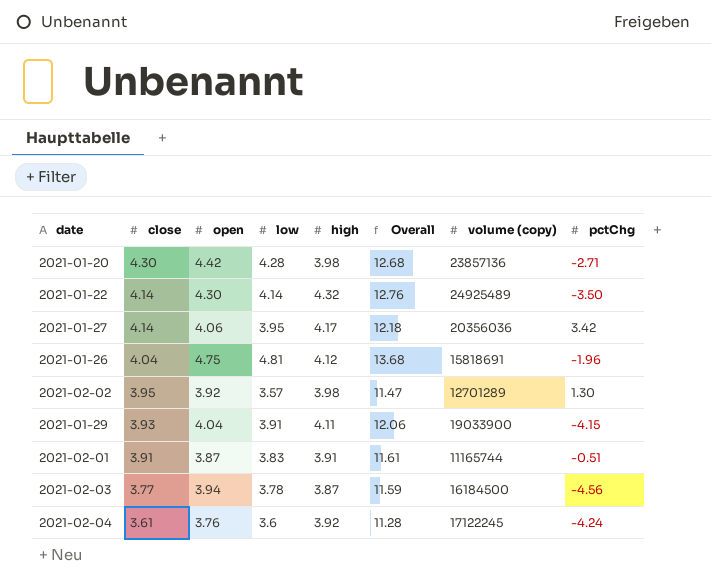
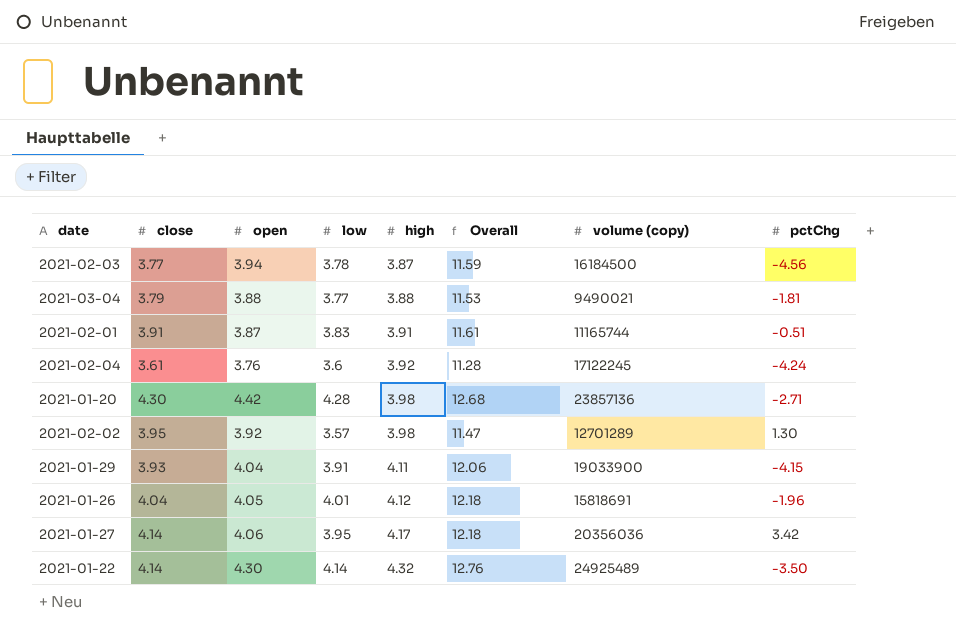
row order: close descending -> high ascending
row 2021-03-04: none -> 3.79 | 3.88 | 3.77 | 3.88 | 11.53 | 9490021 | -1.81
2021-01-26 | open: 4.75 -> 4.05
2021-01-26 | low: 4.81 -> 4.01
2021-01-26 | Overall: 13.68 -> 12.18

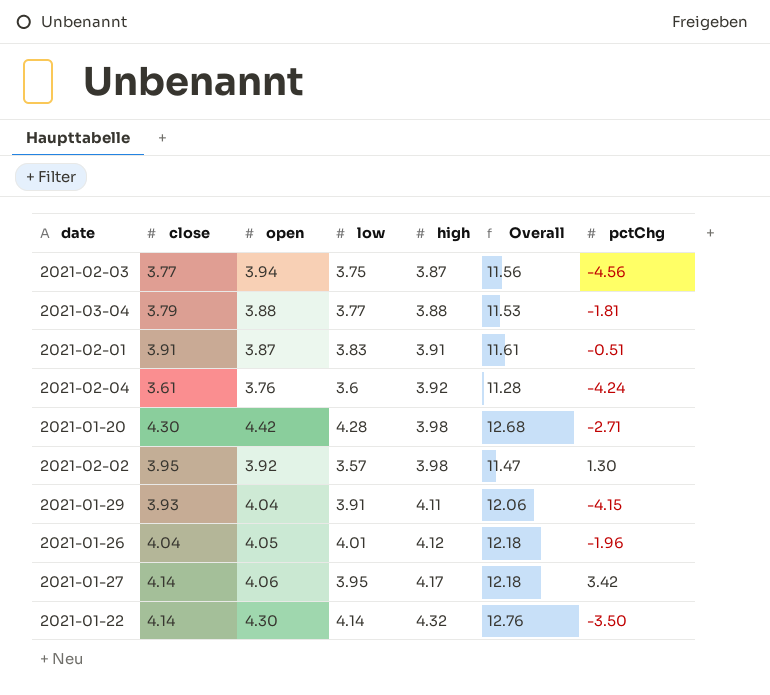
column volume (copy) | position: 7 -> none
2021-02-03 | low: 3.78 -> 3.75
2021-02-03 | Overall: 11.59 -> 11.56

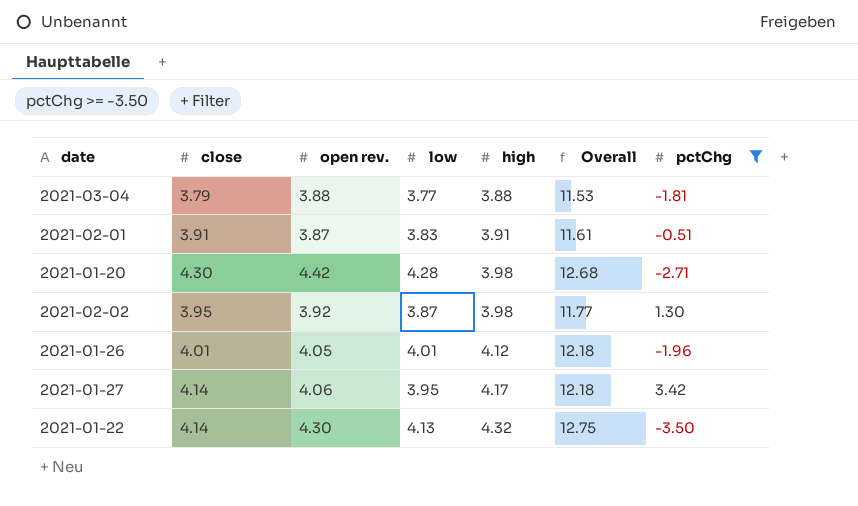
filter: none -> pctChg >= -3.50
column name: open -> open rev.
2021-02-02 | low: 3.57 -> 3.87
2021-02-02 | Overall: 11.47 -> 11.77
2021-01-26 | close: 4.04 -> 4.01
2021-01-22 | low: 4.14 -> 4.13
2021-01-22 | Overall: 12.76 -> 12.75

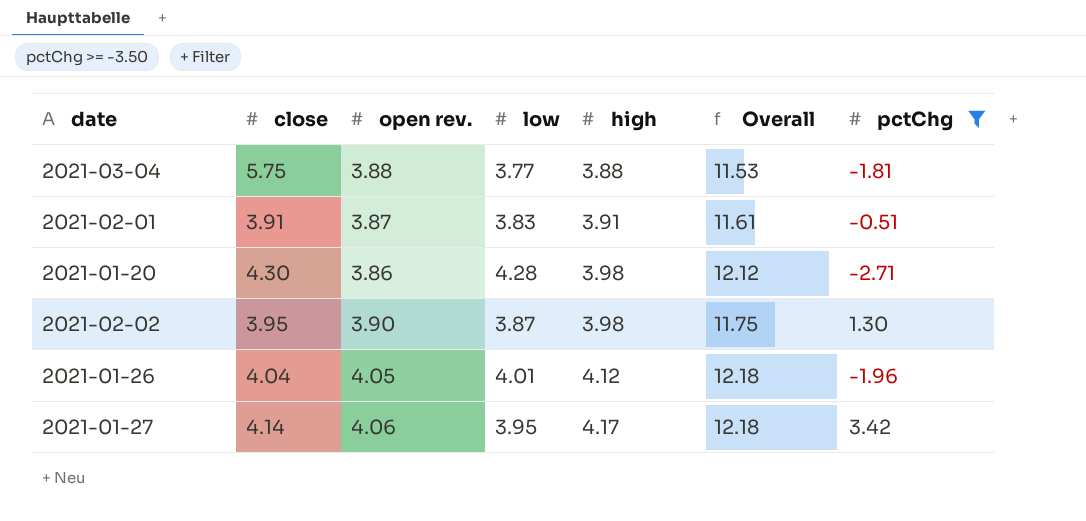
row 2021-01-22: 4.14 | 4.30 | 4.13 | 4.32 | 12.75 | -3.50 -> none
2021-03-04 | close: 3.79 -> 5.75
2021-01-20 | open rev.: 4.42 -> 3.86
2021-01-20 | Overall: 12.68 -> 12.12
2021-02-02 | open rev.: 3.92 -> 3.90
2021-02-02 | Overall: 11.77 -> 11.75
2021-01-26 | close: 4.01 -> 4.04

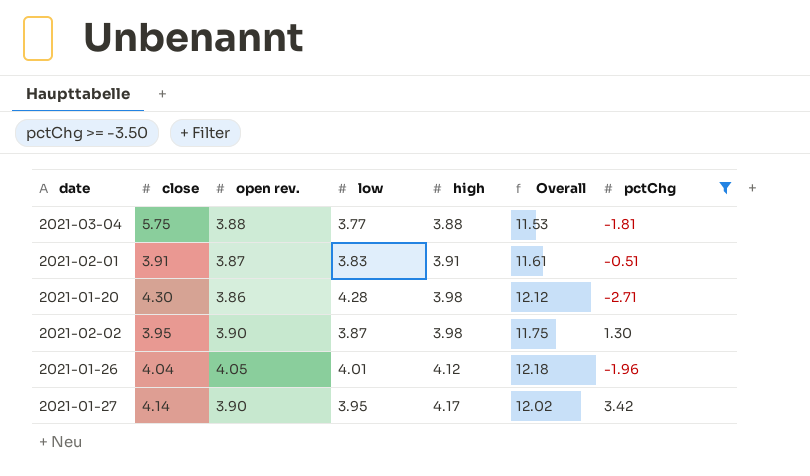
2021-01-27 | open rev.: 4.06 -> 3.90
2021-01-27 | Overall: 12.18 -> 12.02

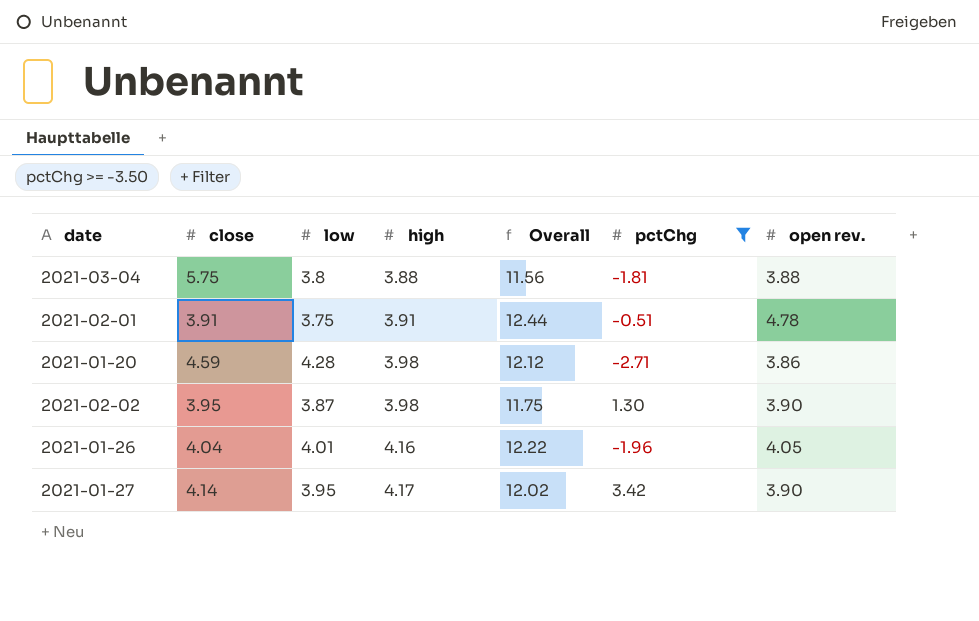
column open rev. | position: 3 -> 7
2021-03-04 | low: 3.77 -> 3.8
2021-03-04 | Overall: 11.53 -> 11.56
2021-02-01 | low: 3.83 -> 3.75
2021-02-01 | Overall: 11.61 -> 12.44
2021-02-01 | open rev.: 3.87 -> 4.78
2021-01-20 | close: 4.30 -> 4.59
2021-01-26 | high: 4.12 -> 4.16
2021-01-26 | Overall: 12.18 -> 12.22

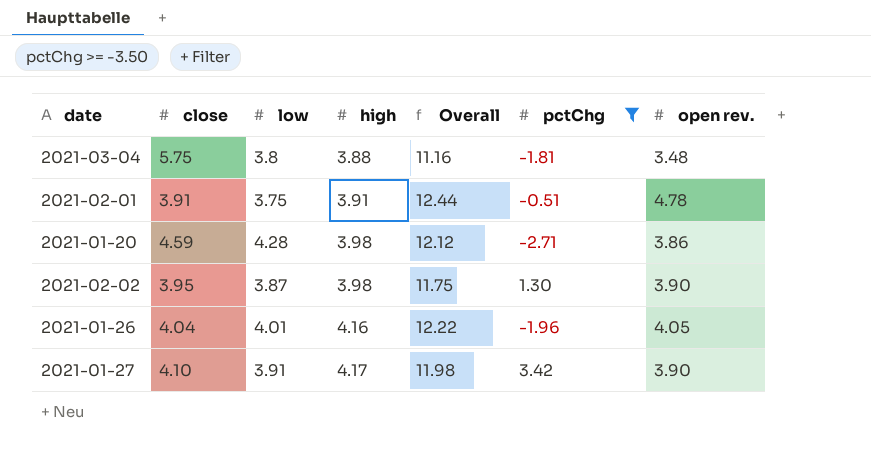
2021-03-04 | Overall: 11.56 -> 11.16
2021-03-04 | open rev.: 3.88 -> 3.48
2021-01-27 | close: 4.14 -> 4.10
2021-01-27 | low: 3.95 -> 3.91
2021-01-27 | Overall: 12.02 -> 11.98

